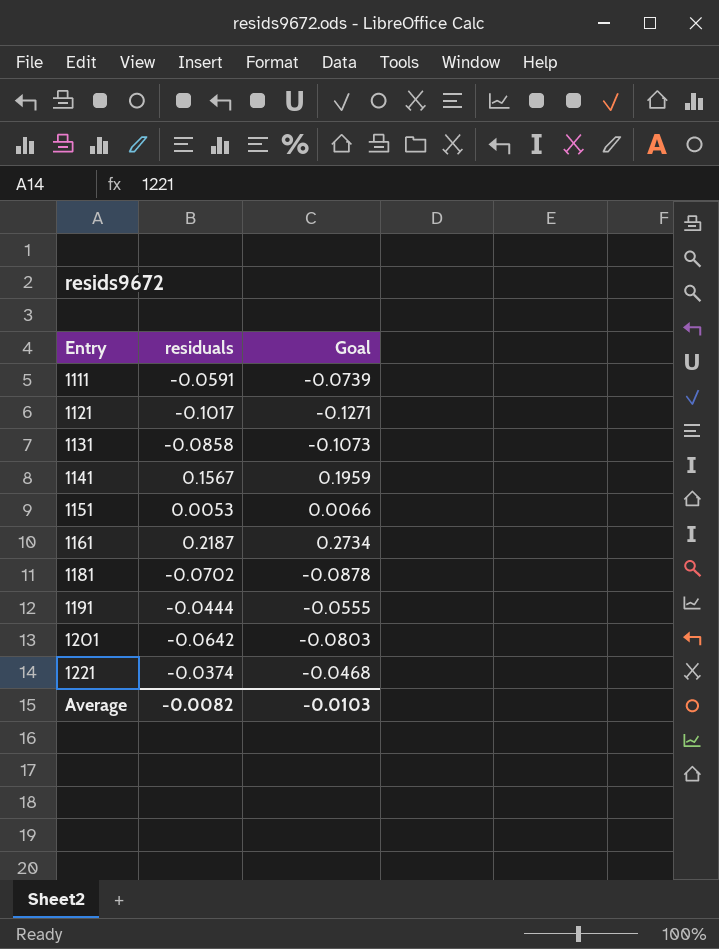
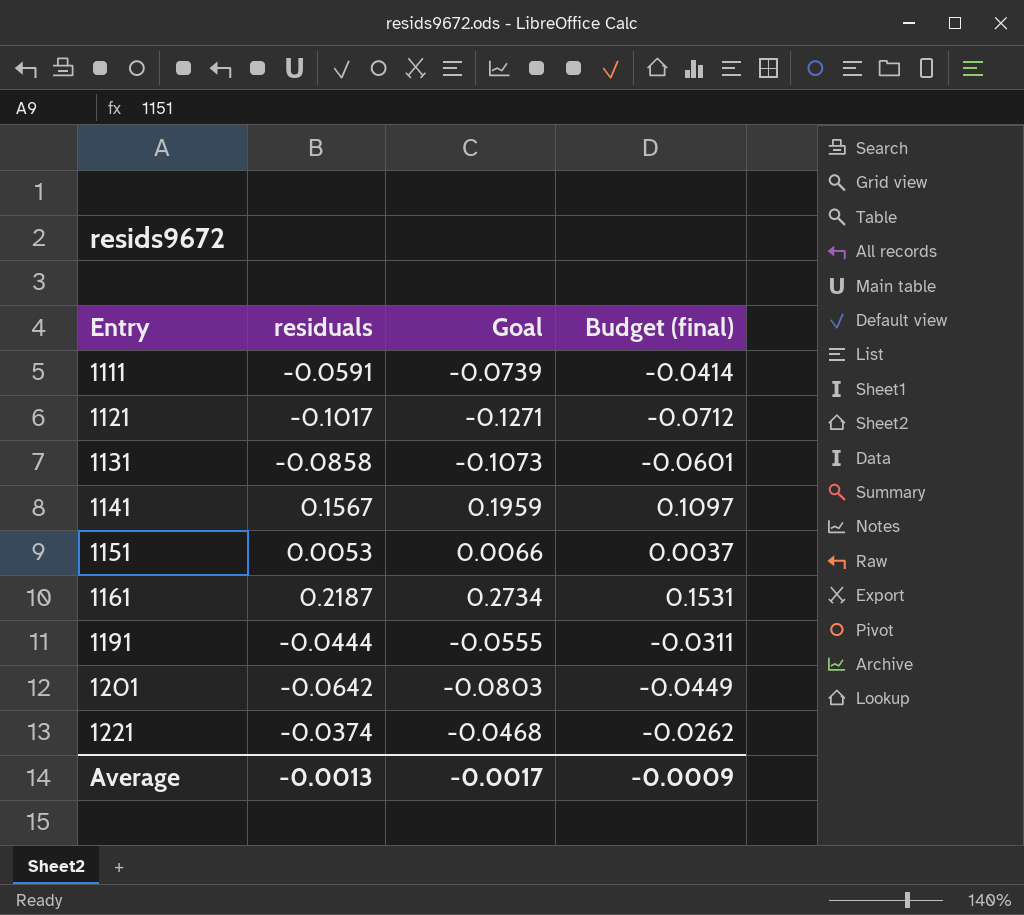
column Budget (final) | formula: none -> [residuals] * 0.7
row 1181: -0.0702 | -0.0878 -> none
Average | residuals: -0.0082 -> -0.0013
Average | Goal: -0.0103 -> -0.0017

